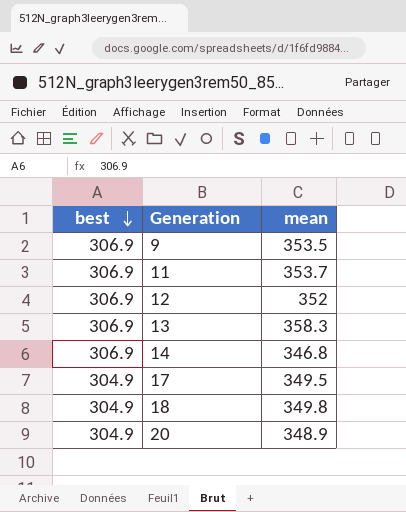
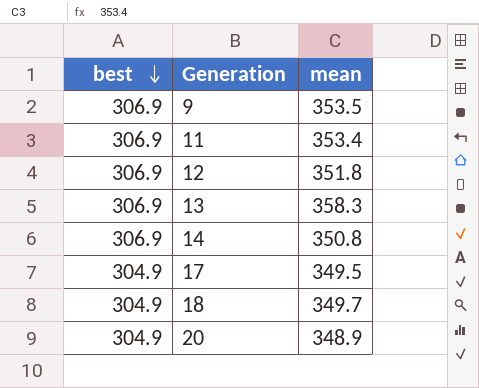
11 | mean: 353.7 -> 353.4
12 | mean: 352 -> 351.8
14 | mean: 346.8 -> 350.8
18 | mean: 349.8 -> 349.7

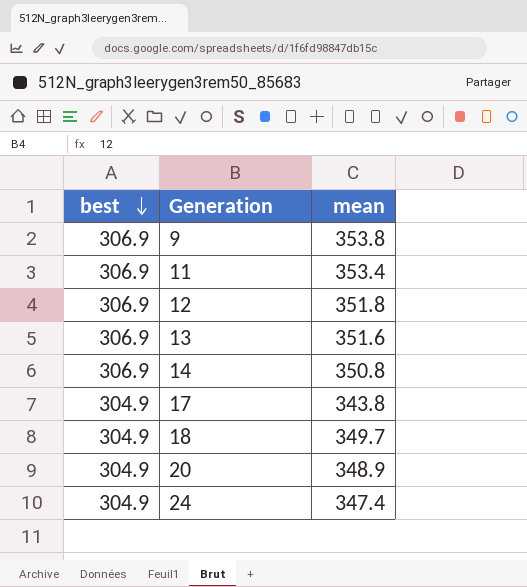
9 | mean: 353.5 -> 353.8
13 | mean: 358.3 -> 351.6
17 | mean: 349.5 -> 343.8
row 24: none -> 304.9 | 347.4

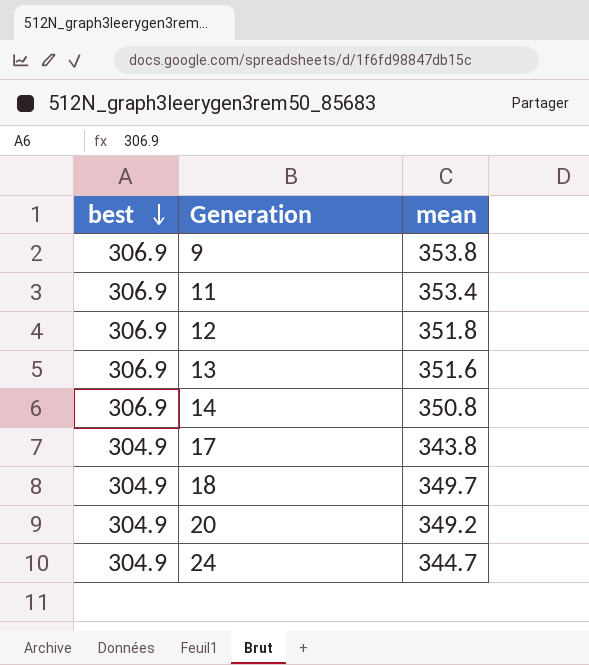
20 | mean: 348.9 -> 349.2
24 | mean: 347.4 -> 344.7

